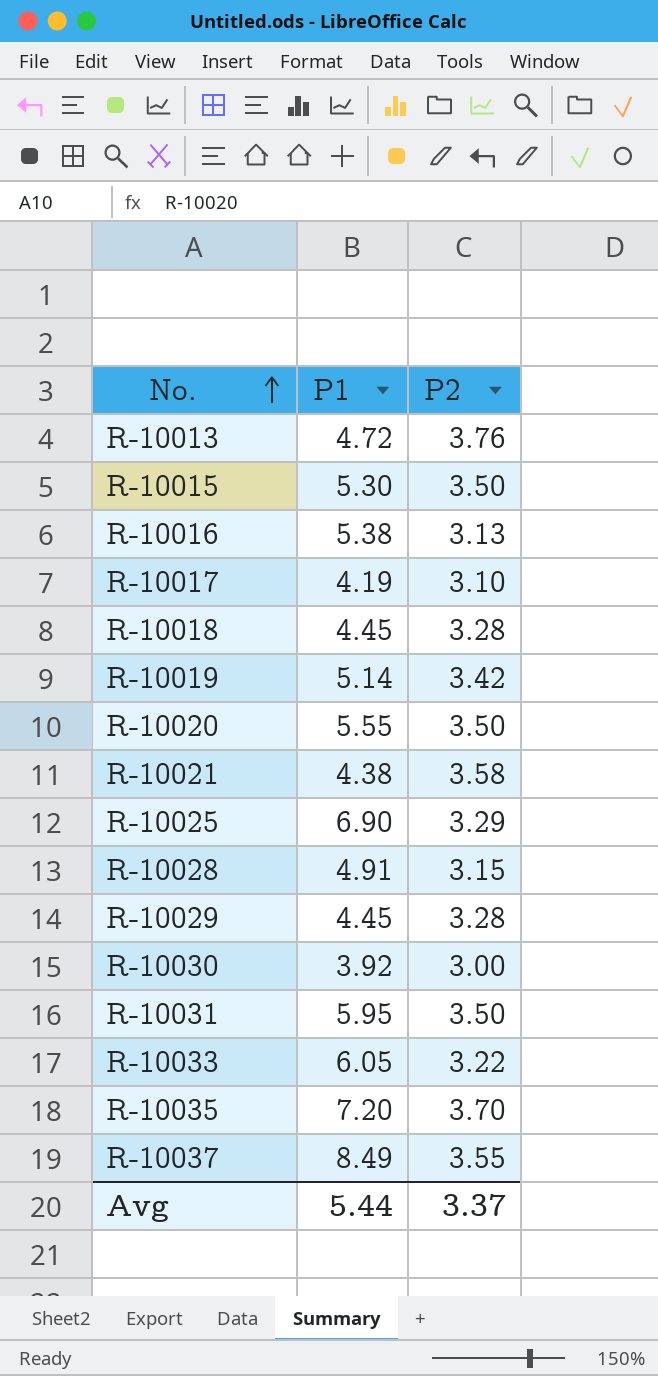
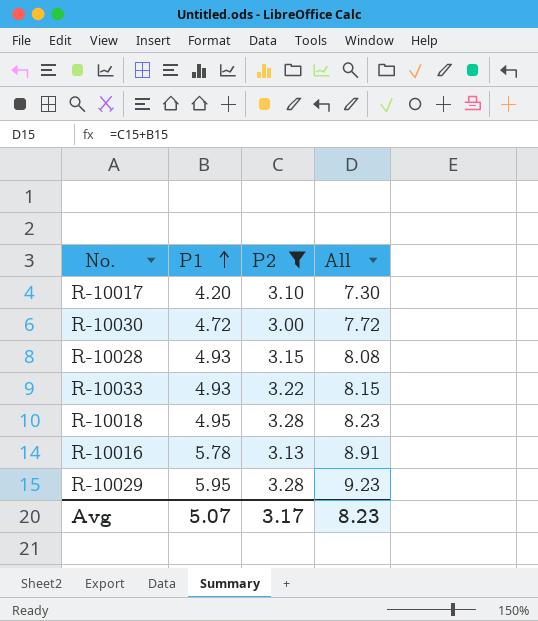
filter: none -> P2 <= 3.28
row order: No. ascending -> P1 ascending
column All | formula: none -> [P1] + [P2]
R-10017 | P1: 4.19 -> 4.20
R-10030 | P1: 3.92 -> 4.72
R-10028 | P1: 4.91 -> 4.93
R-10033 | P1: 6.05 -> 4.93
R-10018 | P1: 4.45 -> 4.95
R-10016 | P1: 5.38 -> 5.78
R-10029 | P1: 4.45 -> 5.95
Avg | P1: 5.44 -> 5.07
Avg | P2: 3.37 -> 3.17

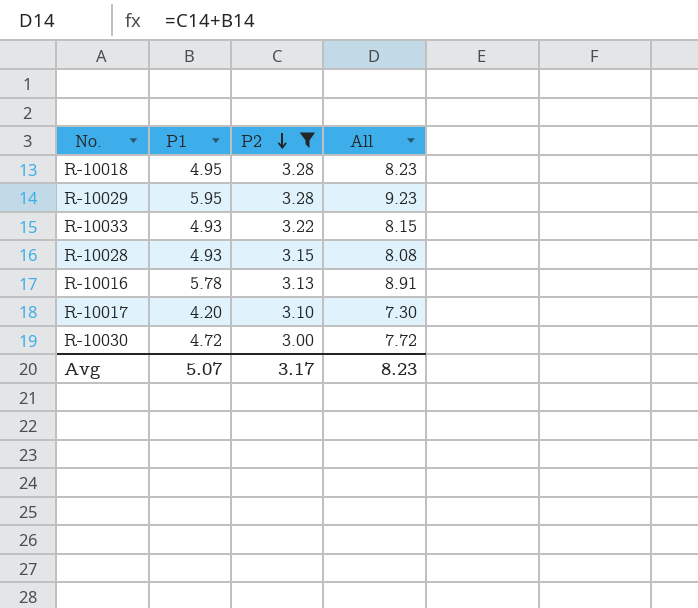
row order: P1 ascending -> P2 descending

